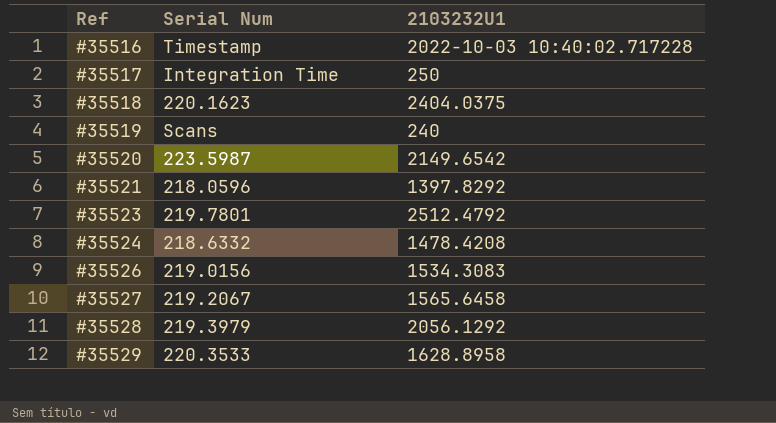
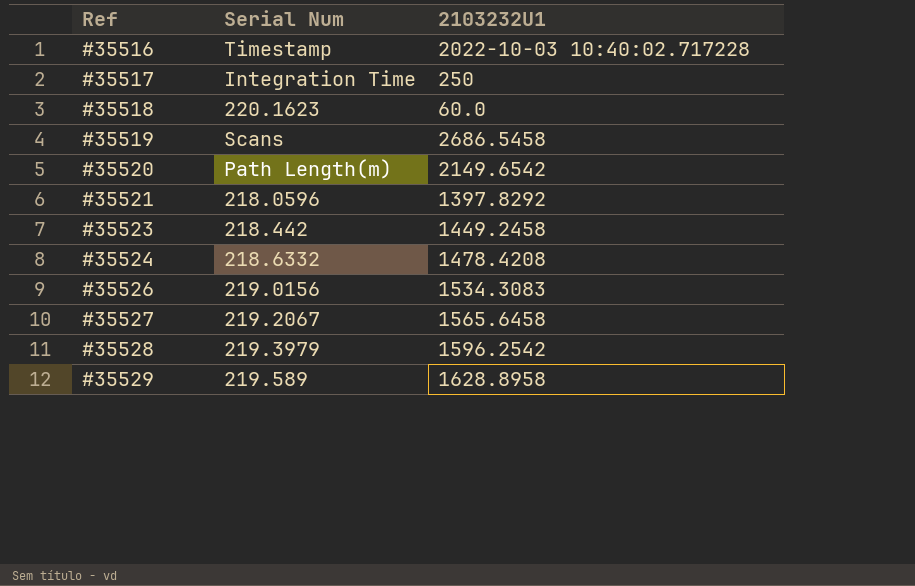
#35518 | 2103232U1: 2404.0375 -> 60.0
#35519 | 2103232U1: 240 -> 2686.5458
#35520 | Serial Num: 223.5987 -> Path Length(m)
#35523 | Serial Num: 219.7801 -> 218.442
#35523 | 2103232U1: 2512.4792 -> 1449.2458
#35528 | 2103232U1: 2056.1292 -> 1596.2542
#35529 | Serial Num: 220.3533 -> 219.589

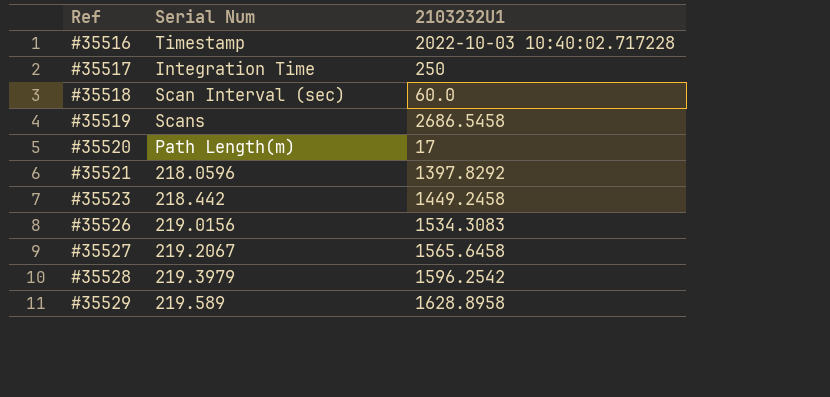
row #35524: 218.6332 | 1478.4208 -> none
#35518 | Serial Num: 220.1623 -> Scan Interval (sec)
#35520 | 2103232U1: 2149.6542 -> 17

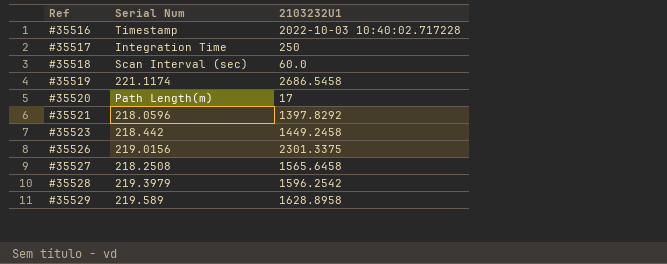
#35519 | Serial Num: Scans -> 221.1174
#35526 | 2103232U1: 1534.3083 -> 2301.3375
#35527 | Serial Num: 219.2067 -> 218.2508

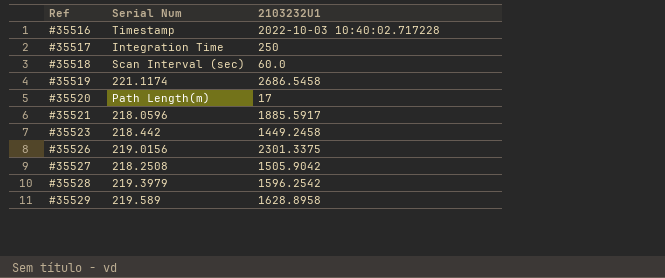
#35521 | 2103232U1: 1397.8292 -> 1885.5917
#35527 | 2103232U1: 1565.6458 -> 1505.9042

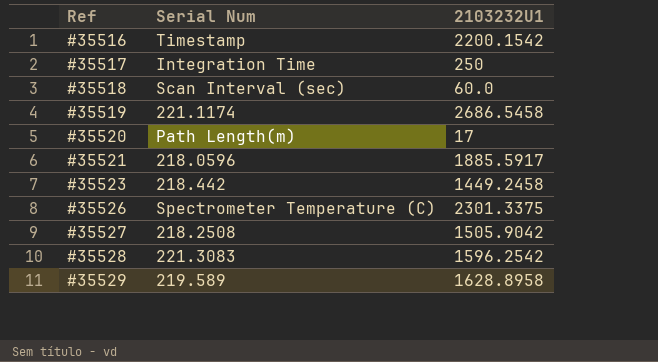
#35516 | 2103232U1: 2022-10-03 10:40:02.717228 -> 2200.1542
#35526 | Serial Num: 219.0156 -> Spectrometer Temperature (C)
#35528 | Serial Num: 219.3979 -> 221.3083

